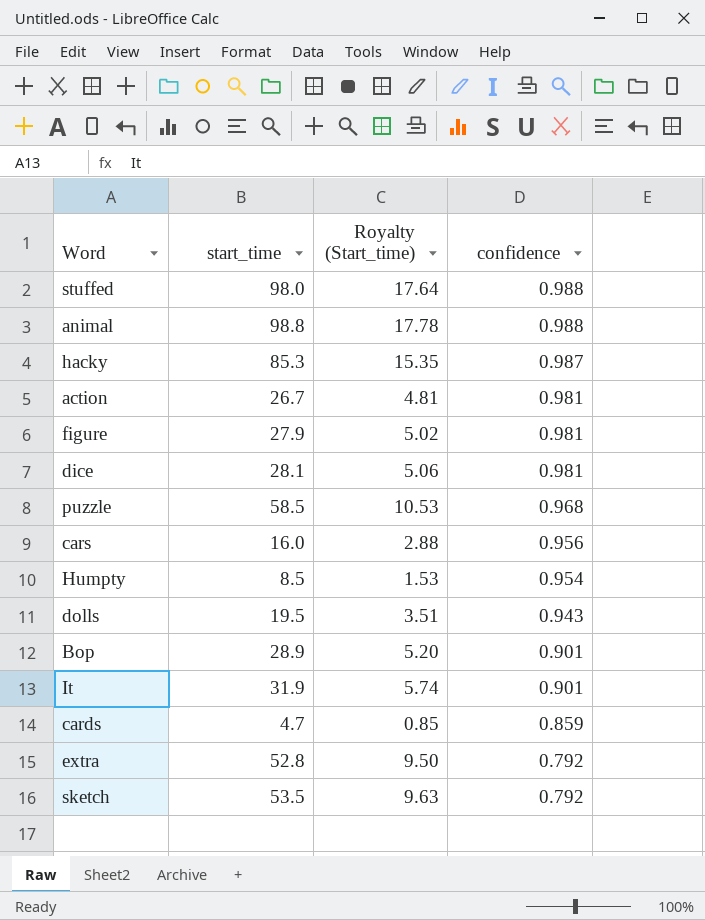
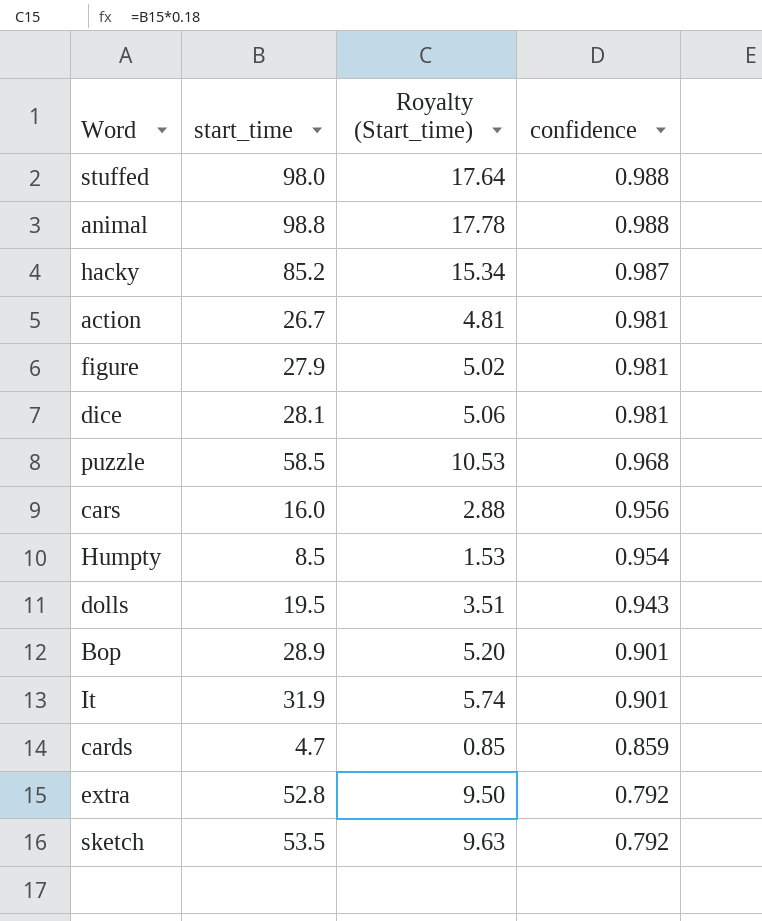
hacky | start_time: 85.3 -> 85.2
hacky | Royalty (Start_time): 15.35 -> 15.34

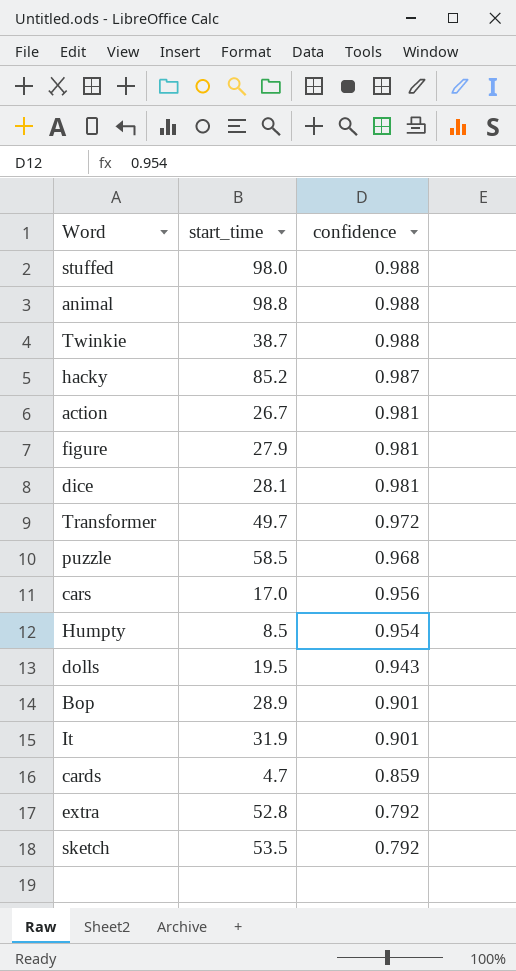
column Royalty (Start_time) | formula: [start_time] * 0.18 -> none
row Twinkie: none -> 38.7 | 0.988
row Transformer: none -> 49.7 | 0.972
cars | start_time: 16.0 -> 17.0

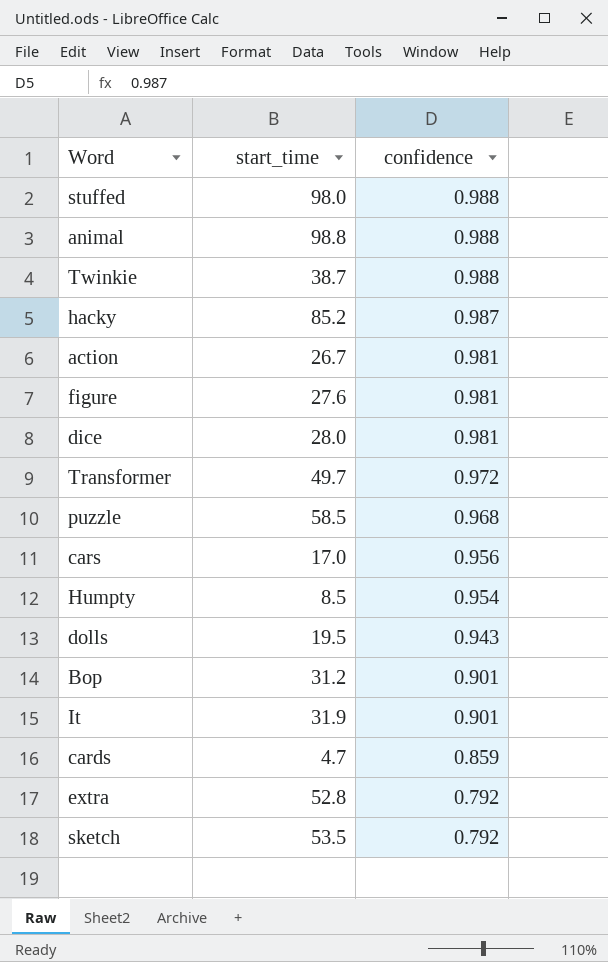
figure | start_time: 27.9 -> 27.6
dice | start_time: 28.1 -> 28.0
Bop | start_time: 28.9 -> 31.2

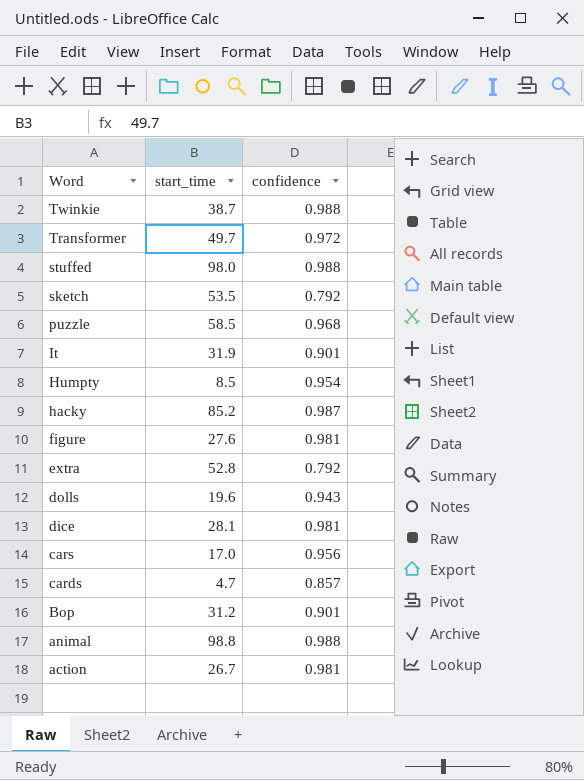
row order: confidence descending -> Word descending
dolls | start_time: 19.5 -> 19.6
dice | start_time: 28.0 -> 28.1
cards | confidence: 0.859 -> 0.857

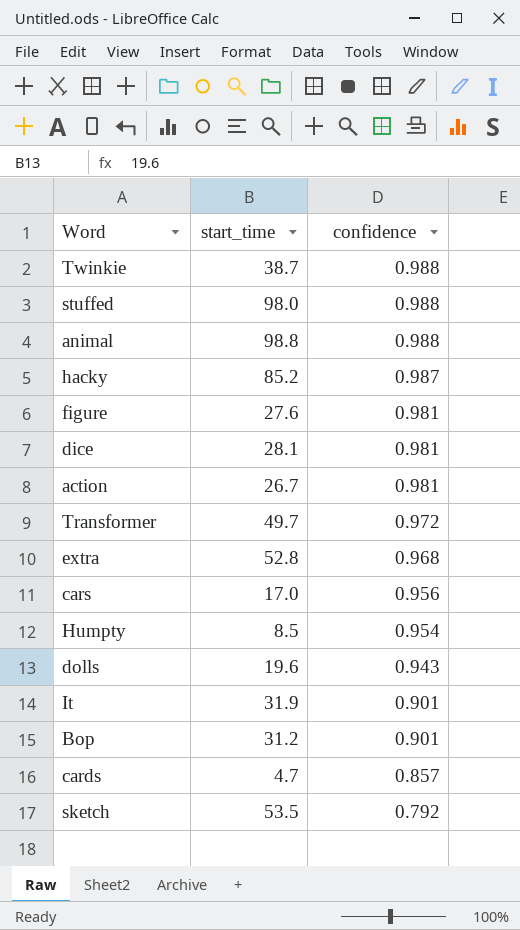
row order: Word descending -> confidence descending
row puzzle: 58.5 | 0.968 -> none
extra | confidence: 0.792 -> 0.968

